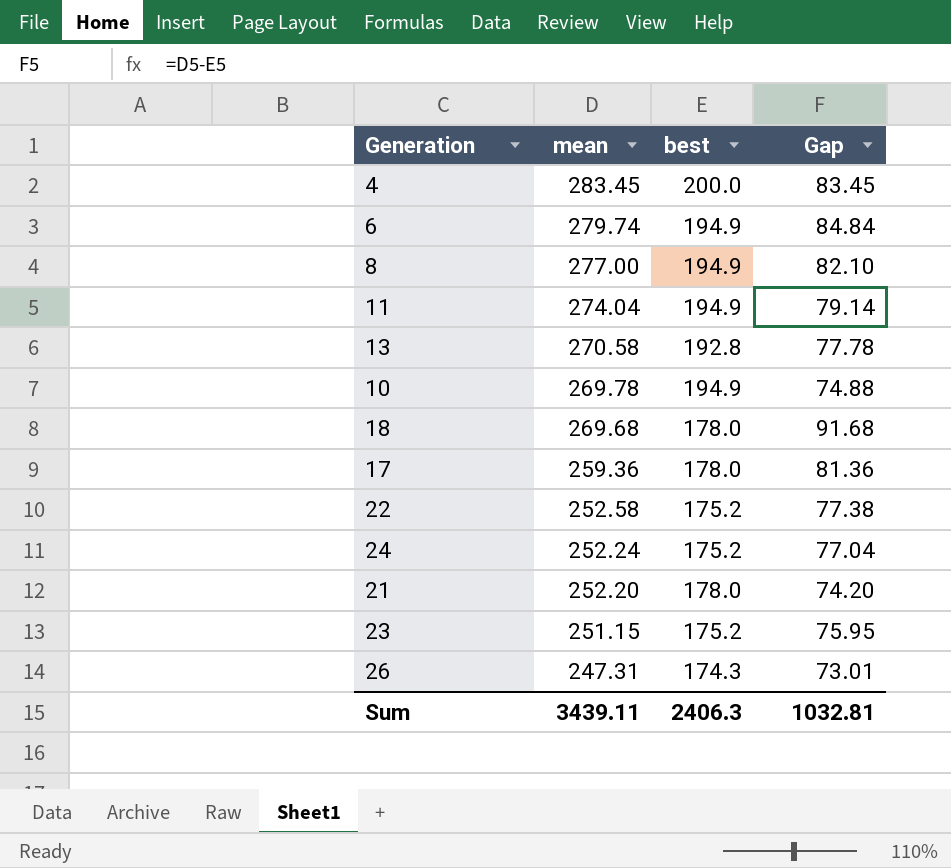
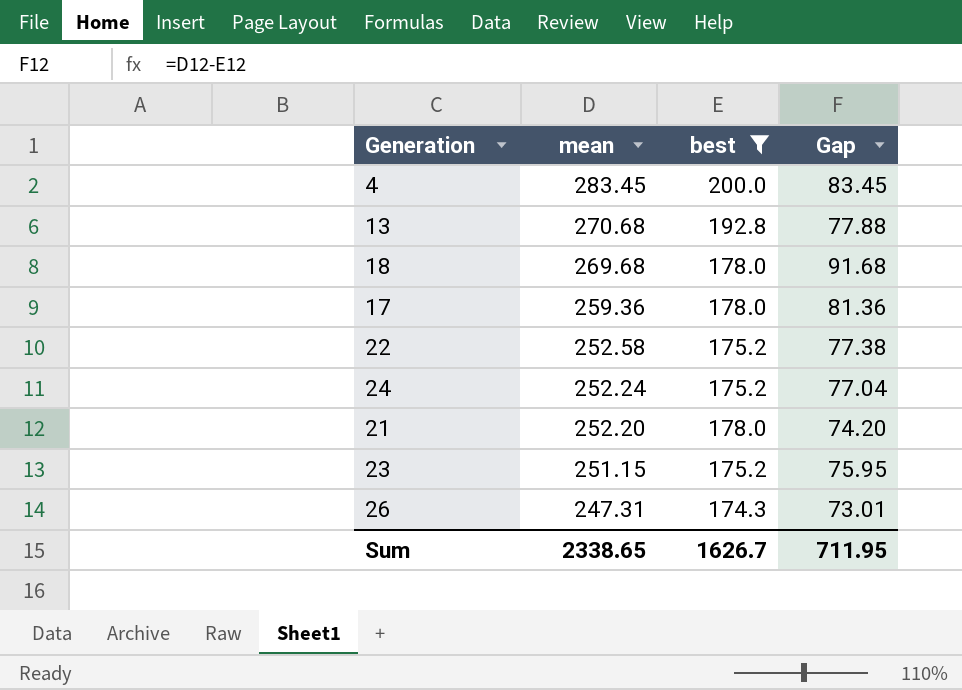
filter: none -> best != 194.9
13 | mean: 270.58 -> 270.68
13 | Gap: 77.78 -> 77.88
Sum | mean: 3439.11 -> 2338.65
Sum | best: 2406.3 -> 1626.7
Sum | Gap: 1032.81 -> 711.95

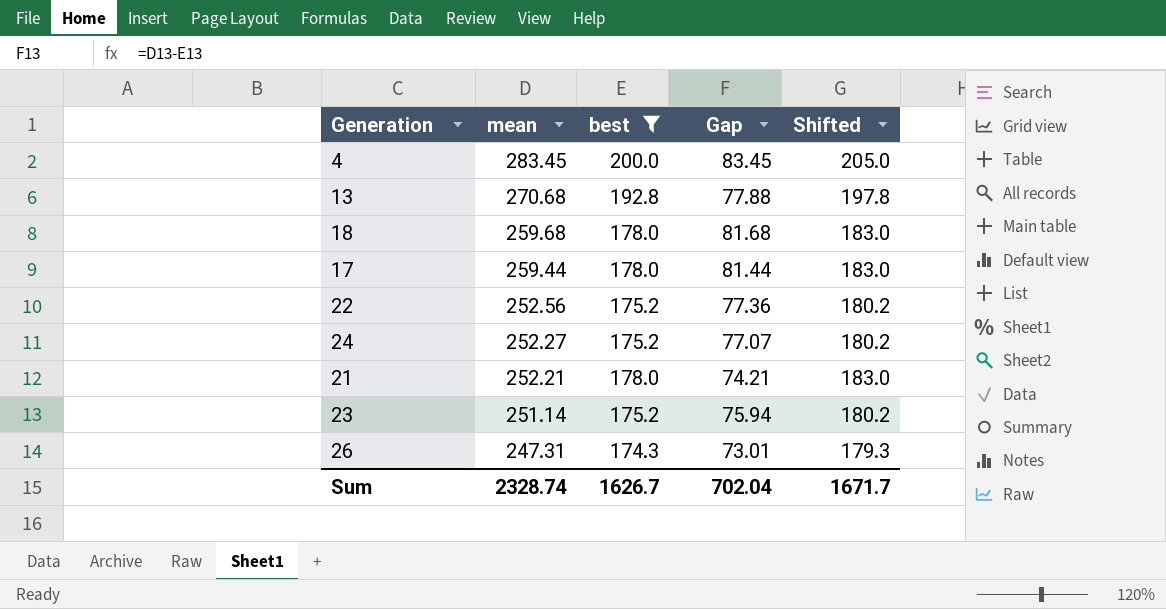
column Shifted | formula: none -> [best] + 5
18 | mean: 269.68 -> 259.68
18 | Gap: 91.68 -> 81.68
17 | mean: 259.36 -> 259.44
17 | Gap: 81.36 -> 81.44
22 | mean: 252.58 -> 252.56
22 | Gap: 77.38 -> 77.36
24 | mean: 252.24 -> 252.27
24 | Gap: 77.04 -> 77.07
21 | mean: 252.20 -> 252.21
21 | Gap: 74.20 -> 74.21
23 | mean: 251.15 -> 251.14
23 | Gap: 75.95 -> 75.94
Sum | mean: 2338.65 -> 2328.74
Sum | Gap: 711.95 -> 702.04

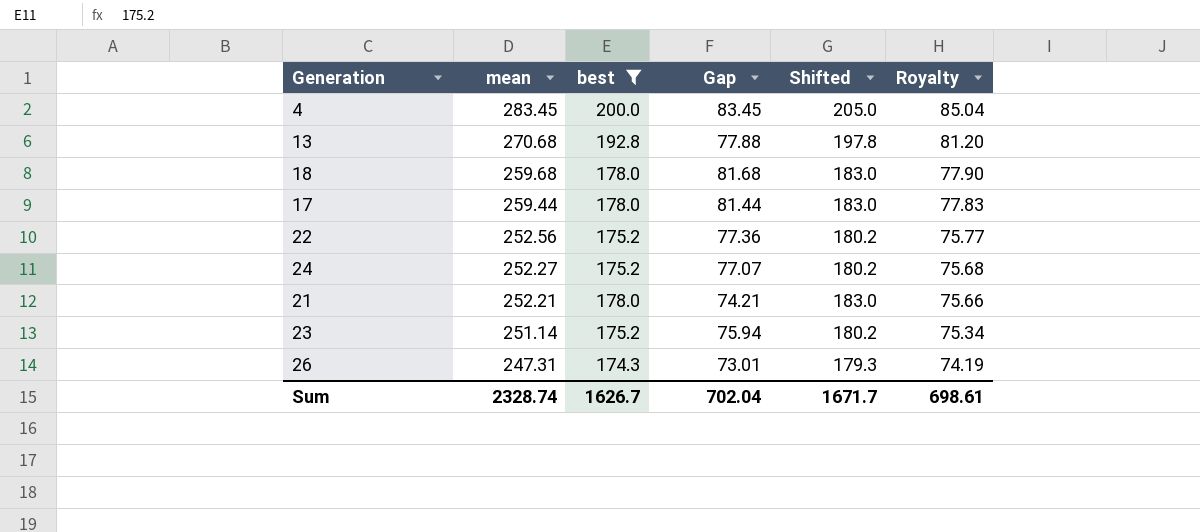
column Royalty | formula: none -> [mean] * 0.3

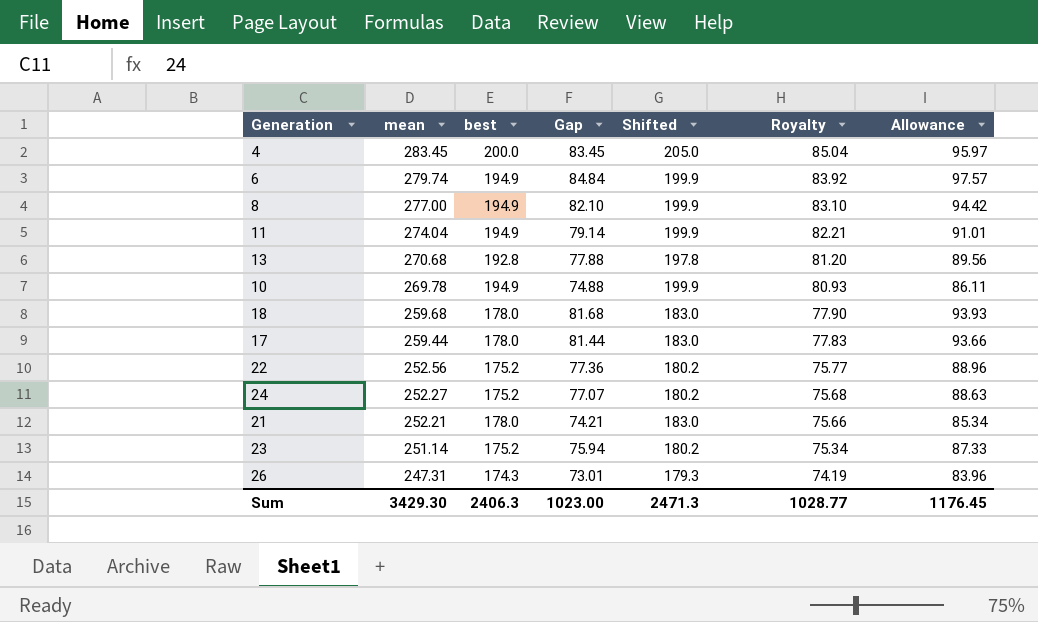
filter: best != 194.9 -> none
column Allowance | formula: none -> [Gap] * 1.15
Sum | mean: 2328.74 -> 3429.30
Sum | best: 1626.7 -> 2406.3
Sum | Gap: 702.04 -> 1023.00
Sum | Shifted: 1671.7 -> 2471.3
Sum | Royalty: 698.61 -> 1028.77

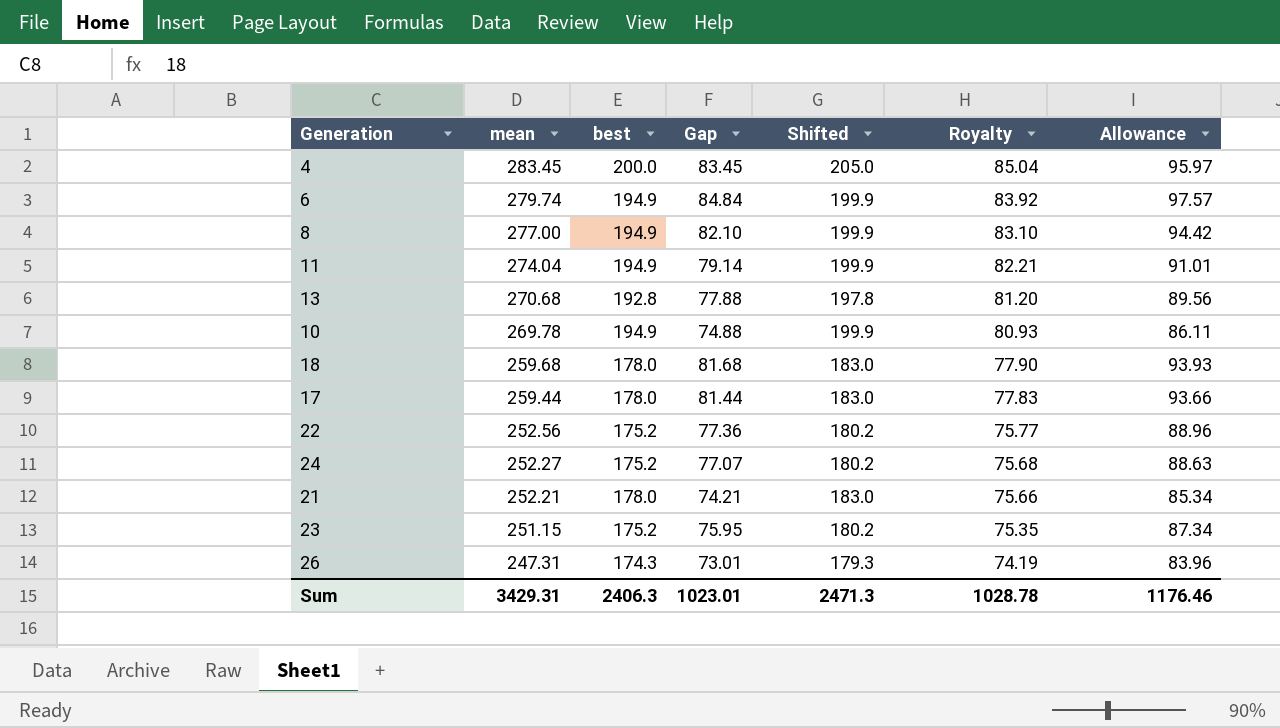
23 | mean: 251.14 -> 251.15
23 | Gap: 75.94 -> 75.95
23 | Royalty: 75.34 -> 75.35
23 | Allowance: 87.33 -> 87.34
Sum | mean: 3429.30 -> 3429.31
Sum | Gap: 1023.00 -> 1023.01
Sum | Royalty: 1028.77 -> 1028.78
Sum | Allowance: 1176.45 -> 1176.46

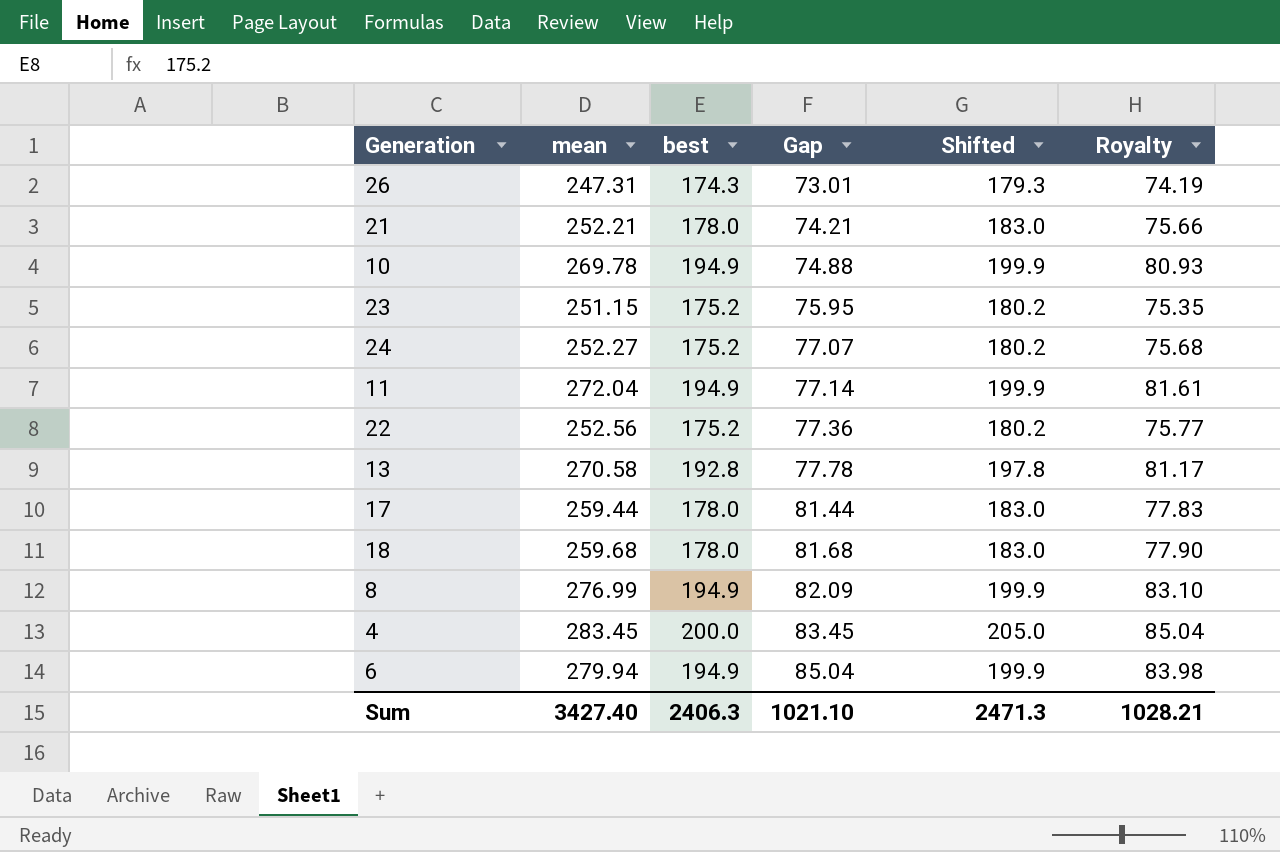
row order: mean descending -> Gap ascending
column Allowance | formula: [Gap] * 1.15 -> none
11 | mean: 274.04 -> 272.04
11 | Gap: 79.14 -> 77.14
11 | Royalty: 82.21 -> 81.61
13 | mean: 270.68 -> 270.58
13 | Gap: 77.88 -> 77.78
13 | Royalty: 81.20 -> 81.17
8 | mean: 277.00 -> 276.99
8 | Gap: 82.10 -> 82.09
6 | mean: 279.74 -> 279.94
6 | Gap: 84.84 -> 85.04
6 | Royalty: 83.92 -> 83.98
Sum | mean: 3429.31 -> 3427.40
Sum | Gap: 1023.01 -> 1021.10
Sum | Royalty: 1028.78 -> 1028.21

